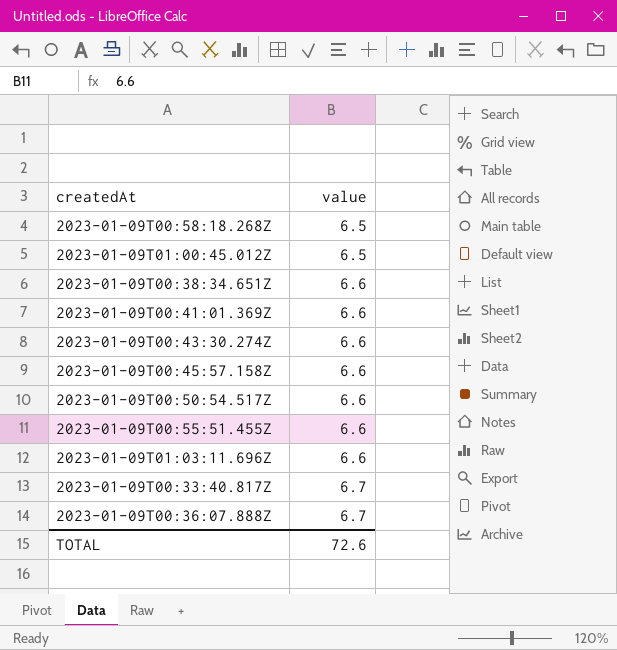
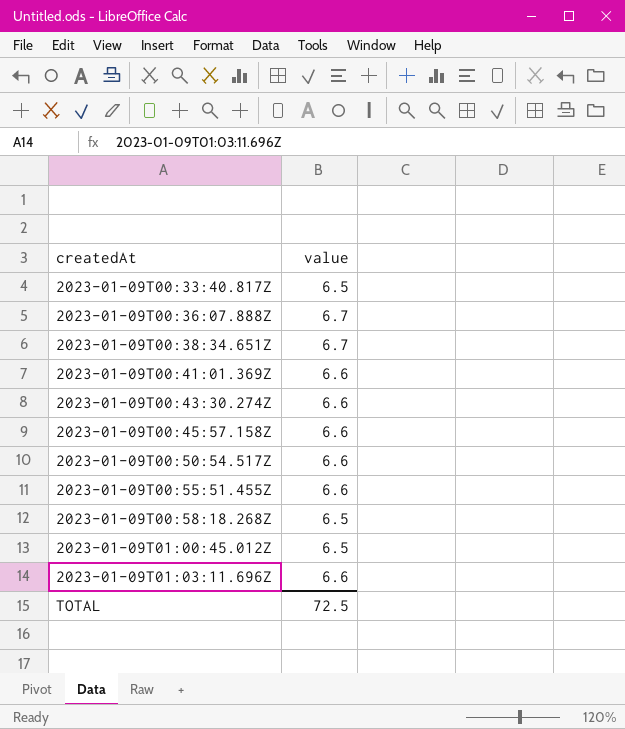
row order: value ascending -> createdAt ascending
2023-01-09T00:33:40.817Z | value: 6.7 -> 6.5
2023-01-09T00:38:34.651Z | value: 6.6 -> 6.7
TOTAL | value: 72.6 -> 72.5

